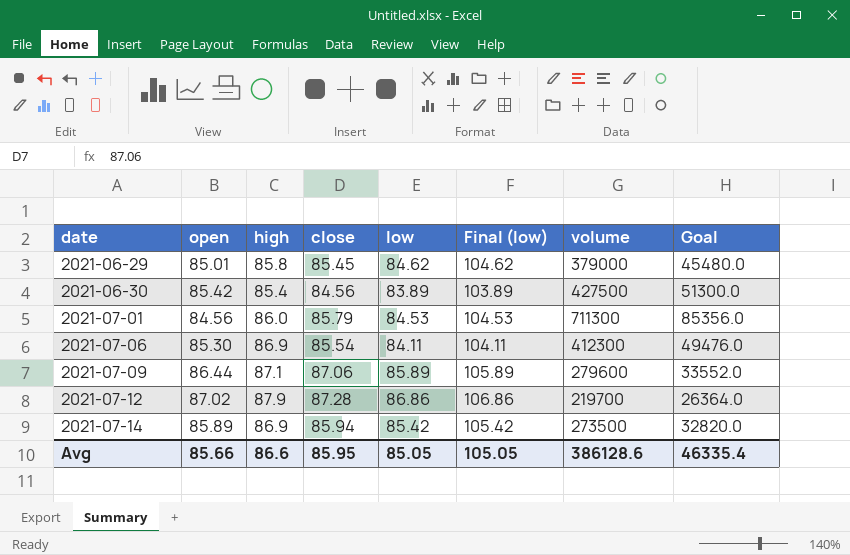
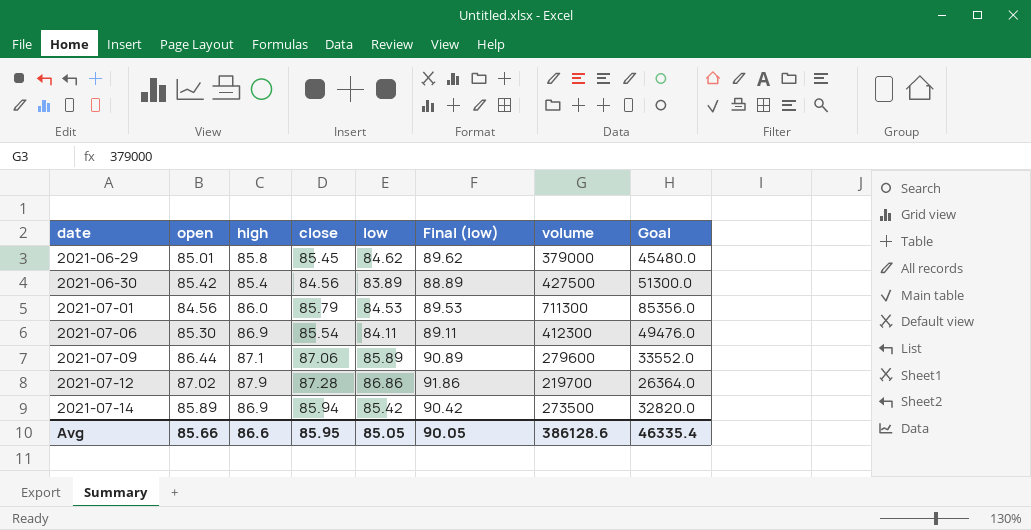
column Final (low) | formula: [low] + 20 -> [low] + 5
Avg | Final (low): 105.05 -> 90.05

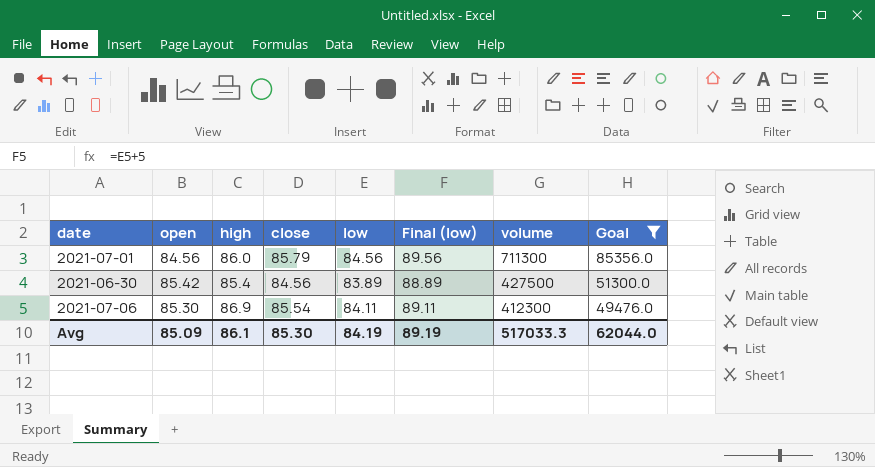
filter: none -> Goal >= 49476.0
row order: date ascending -> volume descending
2021-07-01 | low: 84.53 -> 84.56
2021-07-01 | Final (low): 89.53 -> 89.56
Avg | open: 85.66 -> 85.09
Avg | high: 86.6 -> 86.1
Avg | close: 85.95 -> 85.30
Avg | low: 85.05 -> 84.19
Avg | Final (low): 90.05 -> 89.19
Avg | volume: 386128.6 -> 517033.3
Avg | Goal: 46335.4 -> 62044.0

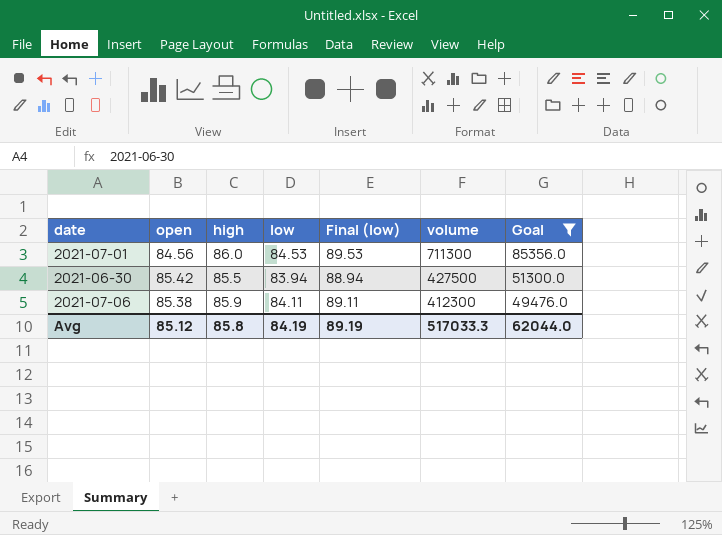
column close | position: 4 -> none
2021-07-01 | low: 84.56 -> 84.53
2021-07-01 | Final (low): 89.56 -> 89.53
2021-06-30 | high: 85.4 -> 85.5
2021-06-30 | low: 83.89 -> 83.94
2021-06-30 | Final (low): 88.89 -> 88.94
2021-07-06 | open: 85.30 -> 85.38
2021-07-06 | high: 86.9 -> 85.9
Avg | open: 85.09 -> 85.12
Avg | high: 86.1 -> 85.8

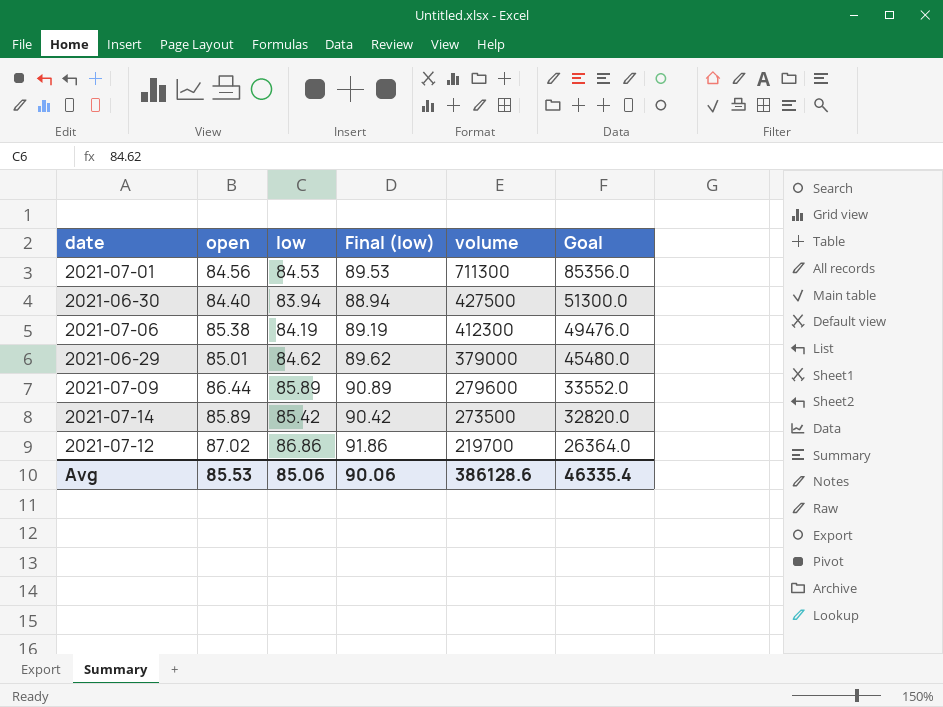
filter: Goal >= 49476.0 -> none
column high | position: 3 -> none
2021-06-30 | open: 85.42 -> 84.40
2021-07-06 | low: 84.11 -> 84.19
2021-07-06 | Final (low): 89.11 -> 89.19
Avg | open: 85.12 -> 85.53
Avg | low: 84.19 -> 85.06
Avg | Final (low): 89.19 -> 90.06
Avg | volume: 517033.3 -> 386128.6
Avg | Goal: 62044.0 -> 46335.4

